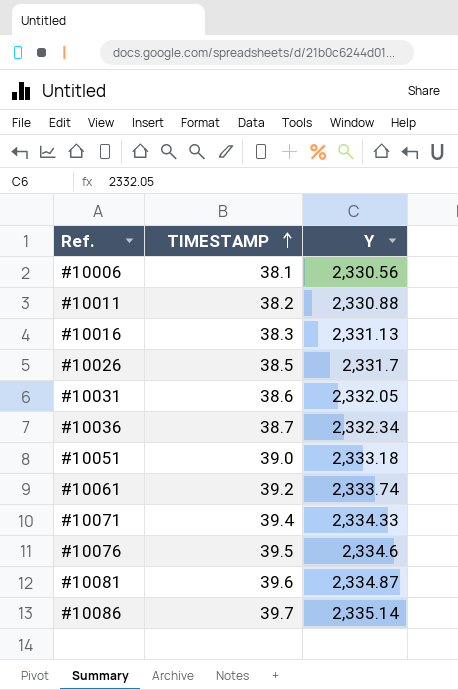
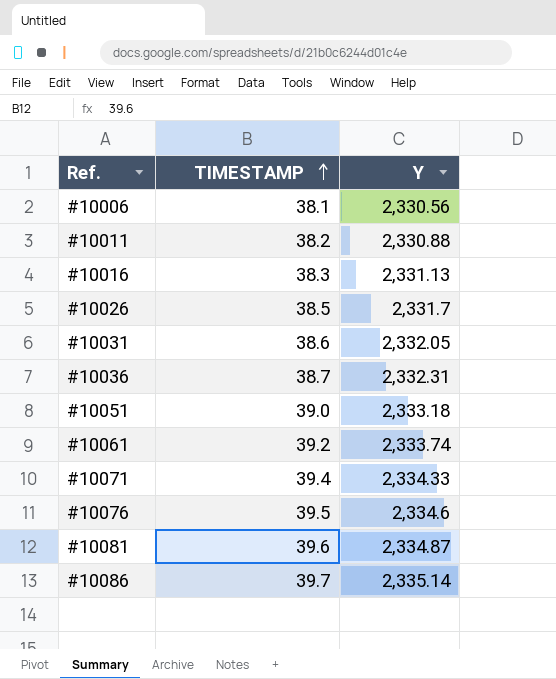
#10036 | Y: 2,332.34 -> 2,332.31

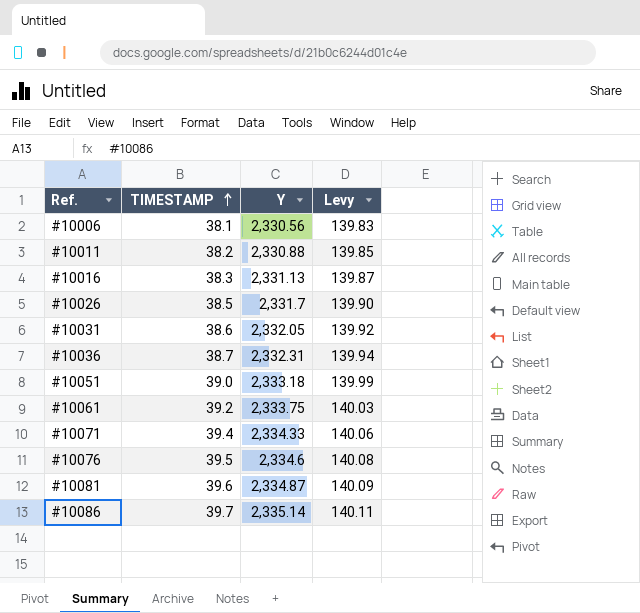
column Levy | formula: none -> [Y] * 0.06
#10061 | Y: 2,333.74 -> 2,333.75

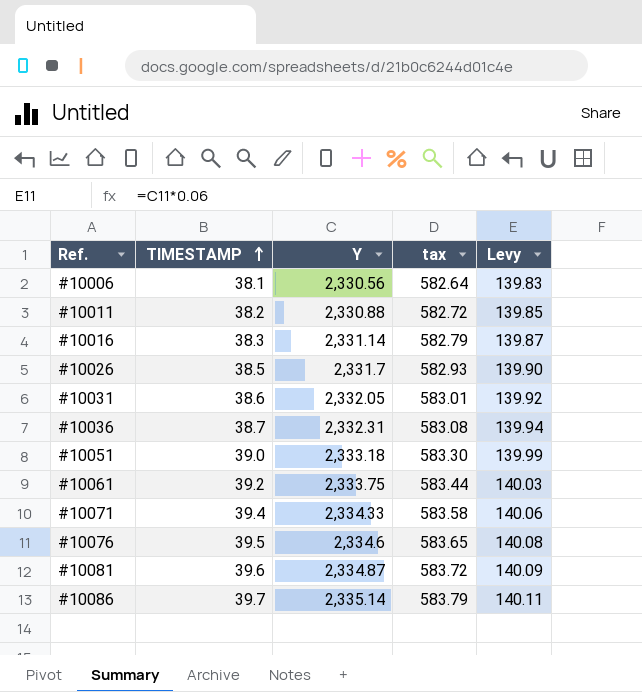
column tax | formula: none -> [Y] * 0.25
#10016 | Y: 2,331.13 -> 2,331.14

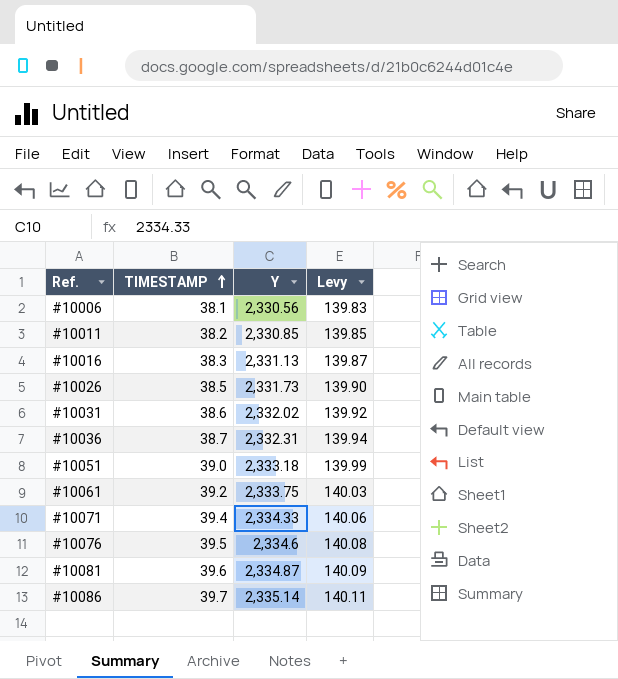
column tax | formula: [Y] * 0.25 -> none
#10011 | Y: 2,330.88 -> 2,330.85
#10016 | Y: 2,331.14 -> 2,331.13
#10026 | Y: 2,331.7 -> 2,331.73
#10031 | Y: 2,332.05 -> 2,332.02

